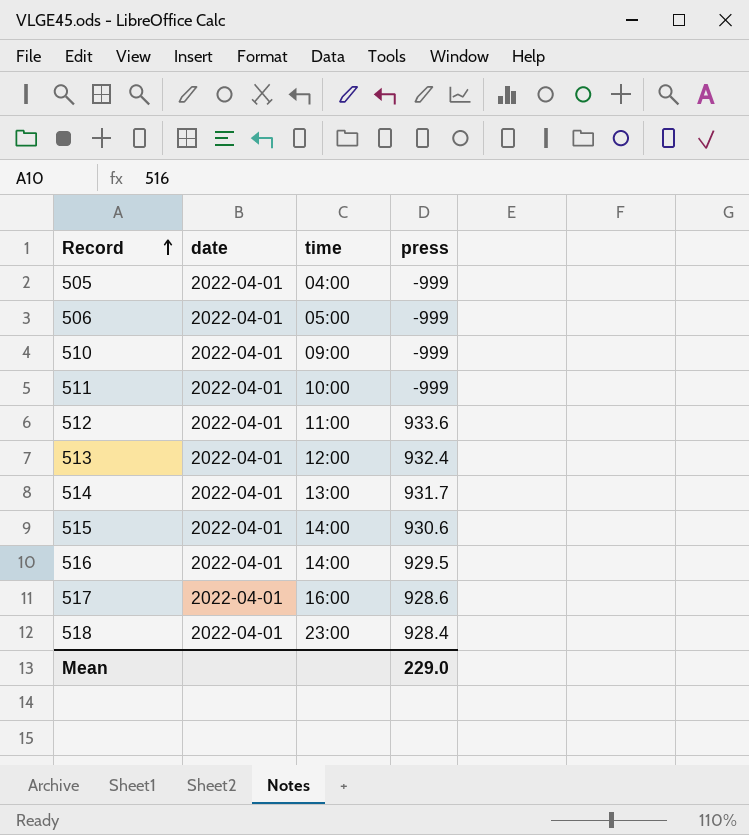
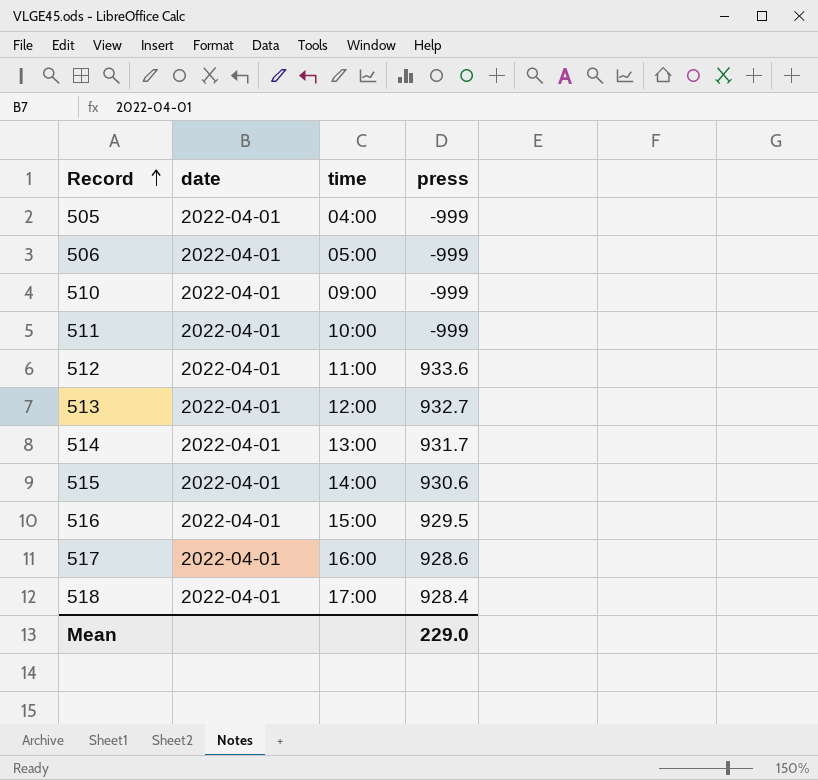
513 | press: 932.4 -> 932.7
516 | time: 14:00 -> 15:00
518 | time: 23:00 -> 17:00

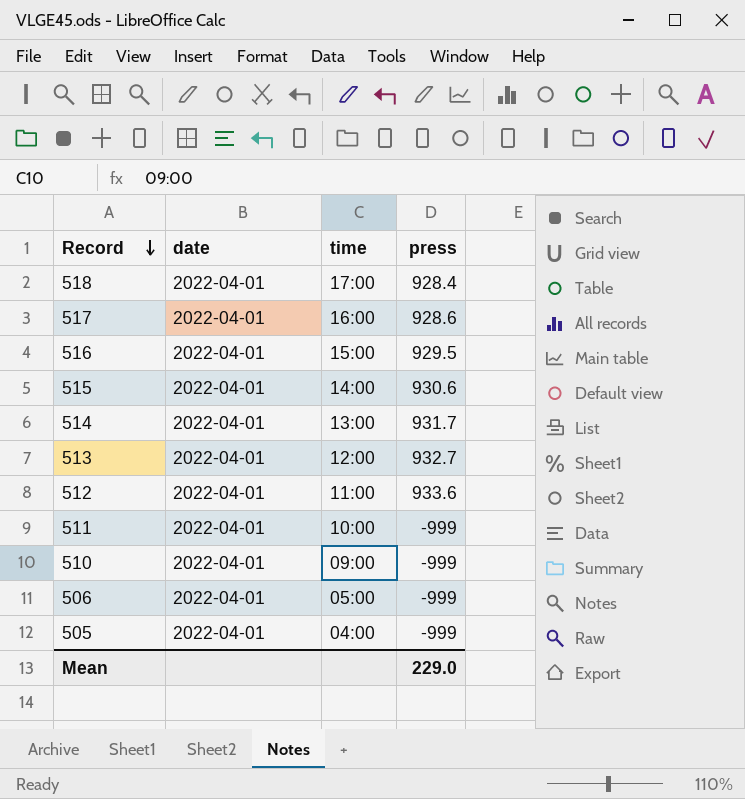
row order: Record ascending -> Record descending

